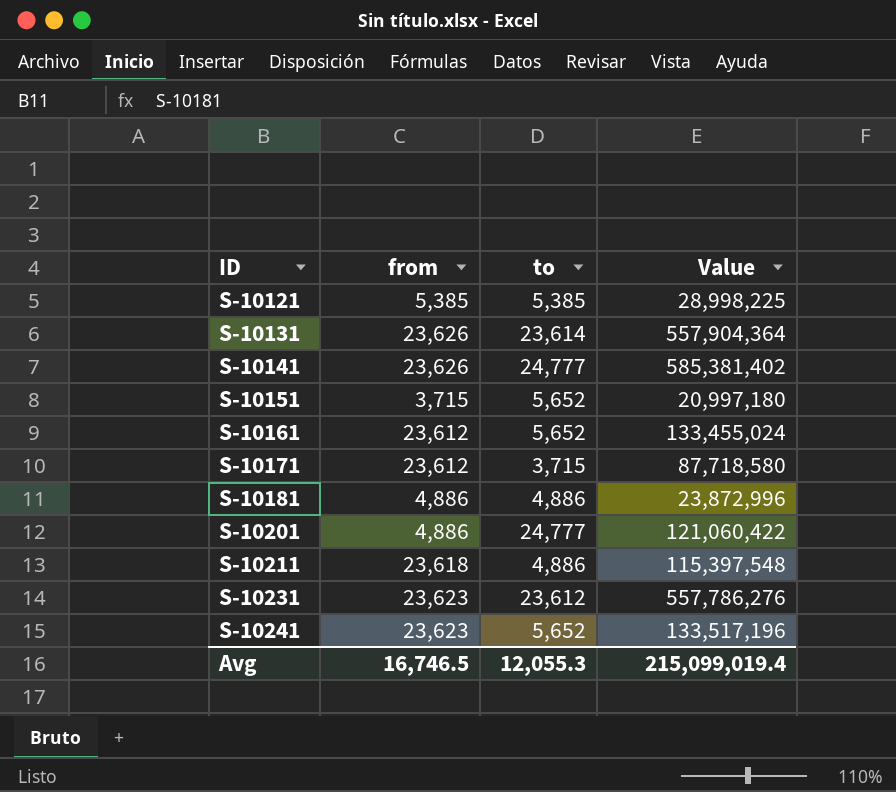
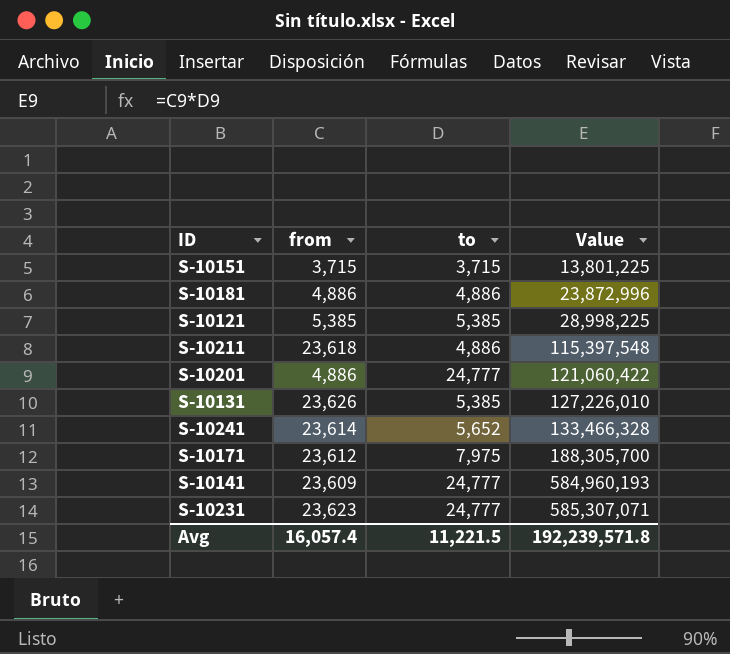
row order: ID ascending -> Value ascending
row S-10161: 23,612 | 5,652 | 133,455,024 -> none
S-10151 | to: 5,652 -> 3,715
S-10151 | Value: 20,997,180 -> 13,801,225
S-10131 | to: 23,614 -> 5,385
S-10131 | Value: 557,904,364 -> 127,226,010
S-10241 | from: 23,623 -> 23,614
S-10241 | Value: 133,517,196 -> 133,466,328
S-10171 | to: 3,715 -> 7,975
S-10171 | Value: 87,718,580 -> 188,305,700
S-10141 | from: 23,626 -> 23,609
S-10141 | Value: 585,381,402 -> 584,960,193
S-10231 | to: 23,612 -> 24,777
S-10231 | Value: 557,786,276 -> 585,307,071
Avg | from: 16,746.5 -> 16,057.4
Avg | to: 12,055.3 -> 11,221.5
Avg | Value: 215,099,019.4 -> 192,239,571.8

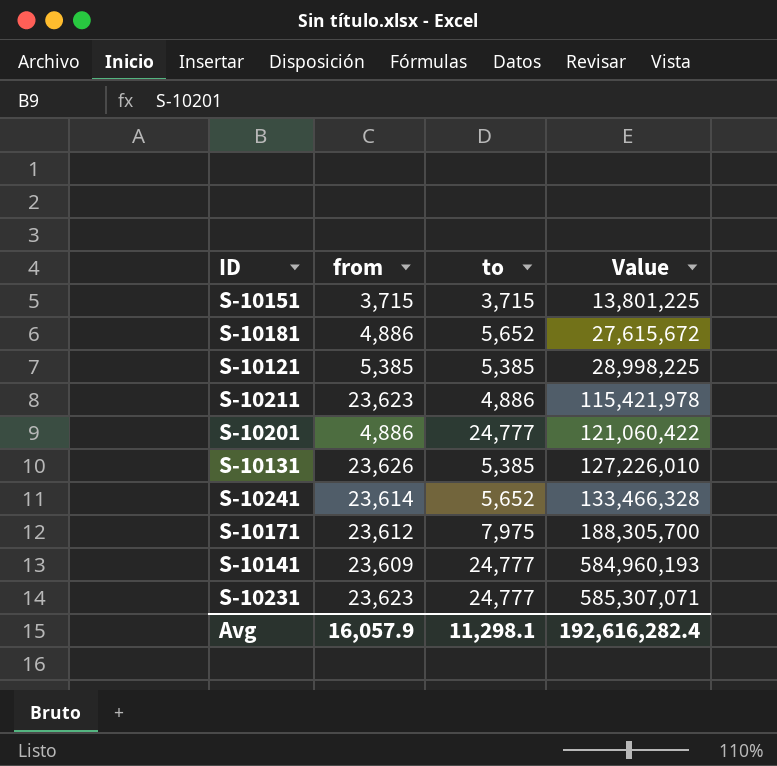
S-10181 | to: 4,886 -> 5,652
S-10181 | Value: 23,872,996 -> 27,615,672
S-10211 | from: 23,618 -> 23,623
S-10211 | Value: 115,397,548 -> 115,421,978
Avg | from: 16,057.4 -> 16,057.9
Avg | to: 11,221.5 -> 11,298.1
Avg | Value: 192,239,571.8 -> 192,616,282.4

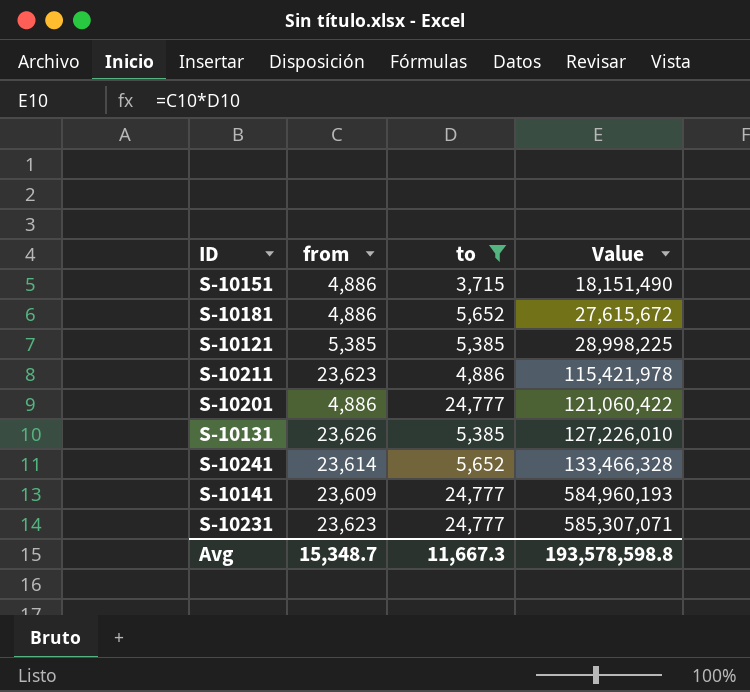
filter: none -> to != 7,975
S-10151 | from: 3,715 -> 4,886
S-10151 | Value: 13,801,225 -> 18,151,490
Avg | from: 16,057.9 -> 15,348.7
Avg | to: 11,298.1 -> 11,667.3
Avg | Value: 192,616,282.4 -> 193,578,598.8

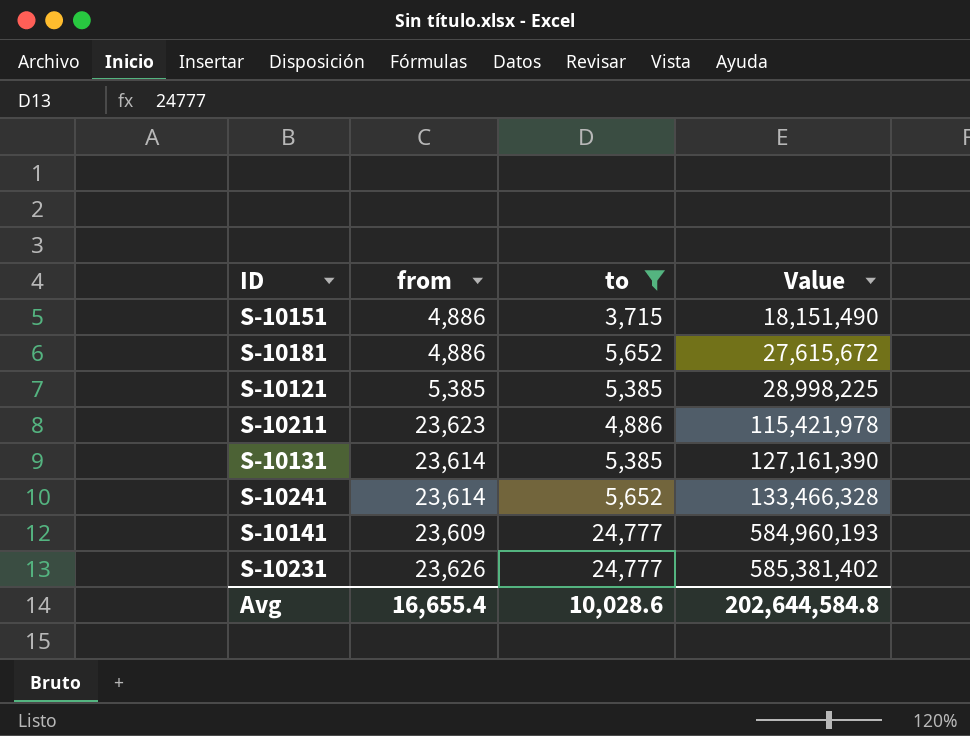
row S-10201: 4,886 | 24,777 | 121,060,422 -> none
S-10131 | from: 23,626 -> 23,614
S-10131 | Value: 127,226,010 -> 127,161,390
S-10231 | from: 23,623 -> 23,626
S-10231 | Value: 585,307,071 -> 585,381,402
Avg | from: 15,348.7 -> 16,655.4
Avg | to: 11,667.3 -> 10,028.6
Avg | Value: 193,578,598.8 -> 202,644,584.8

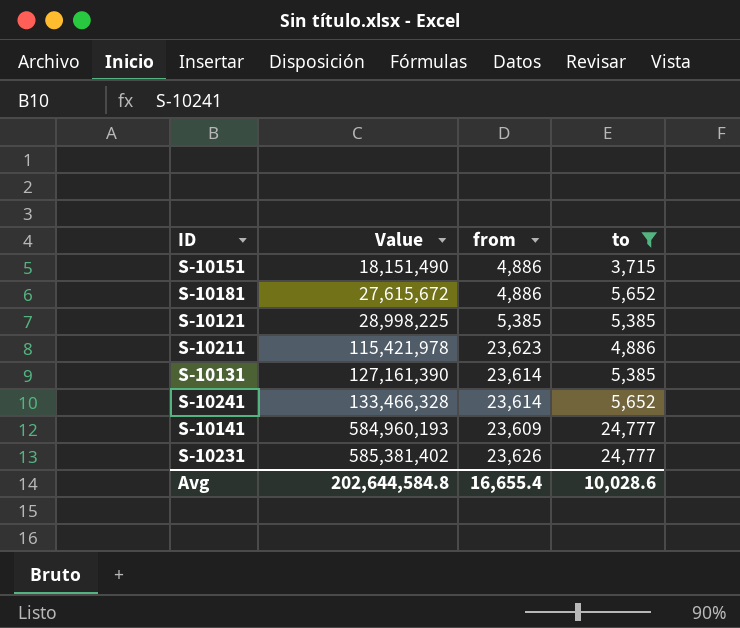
column Value | position: 4 -> 2

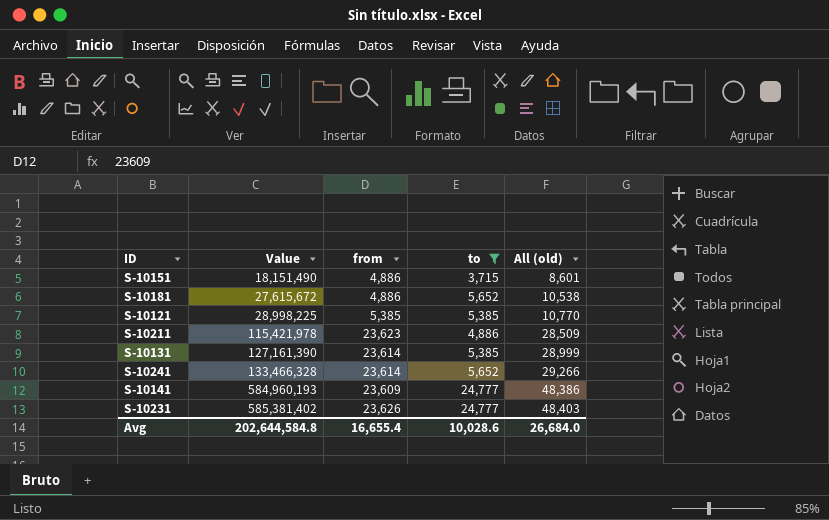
column All (old) | formula: none -> [from] + [to]

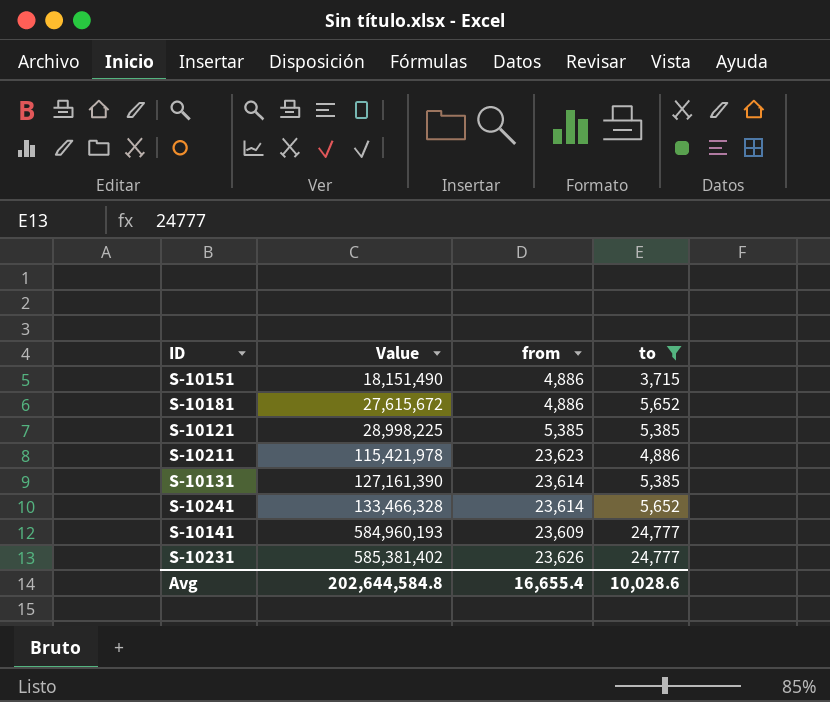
column All (old) | formula: [from] + [to] -> none

